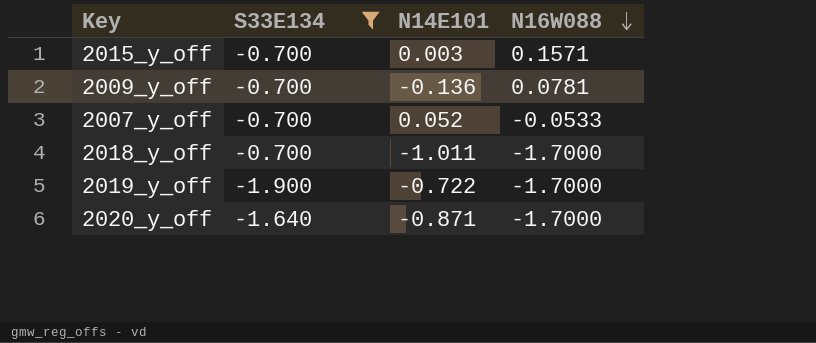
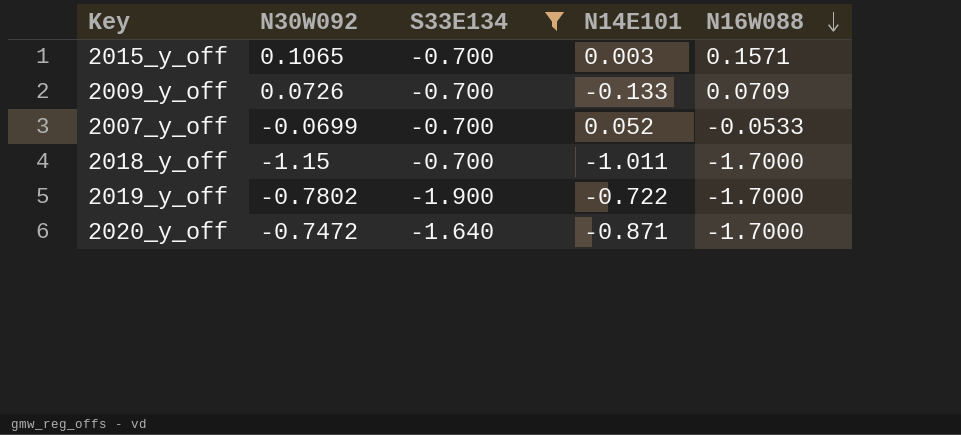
column N30W092 | position: none -> 2
2009_y_off | N14E101: -0.136 -> -0.133
2009_y_off | N16W088: 0.0781 -> 0.0709

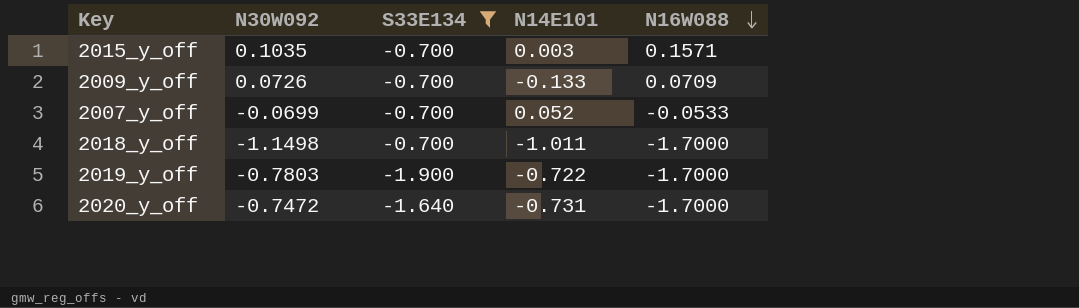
2015_y_off | N30W092: 0.1065 -> 0.1035
2018_y_off | N30W092: -1.15 -> -1.1498
2019_y_off | N30W092: -0.7802 -> -0.7803
2020_y_off | N14E101: -0.871 -> -0.731

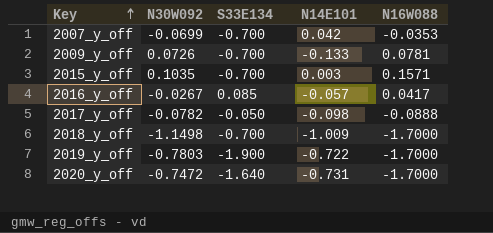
filter: S33E134 <= -0.700 -> none
row order: N16W088 descending -> Key ascending
2007_y_off | N14E101: 0.052 -> 0.042
2007_y_off | N16W088: -0.0533 -> -0.0353
2009_y_off | N16W088: 0.0709 -> 0.0781
2018_y_off | N14E101: -1.011 -> -1.009

